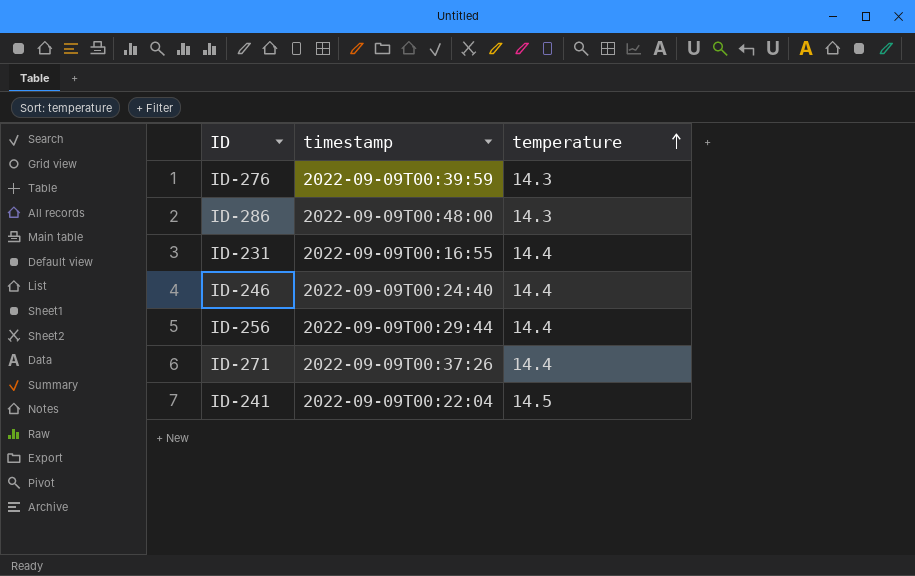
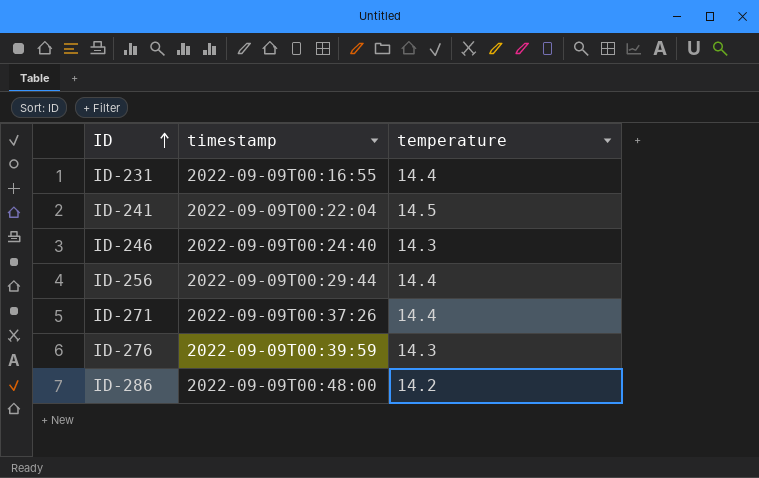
row order: temperature ascending -> ID ascending
ID-246 | temperature: 14.4 -> 14.3
ID-286 | temperature: 14.3 -> 14.2

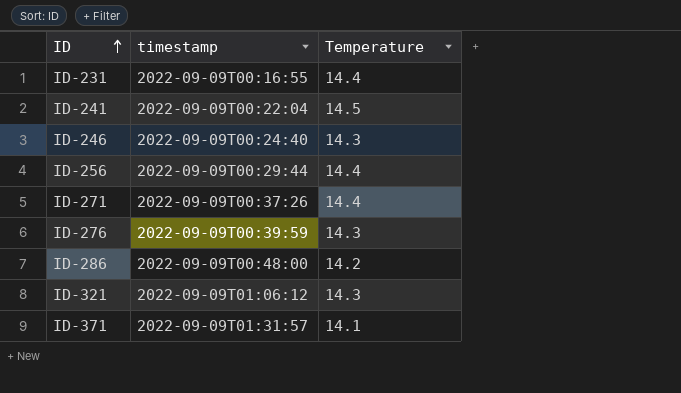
column name: temperature -> Temperature
row ID-321: none -> 2022-09-09T01:06:12 | 14.3
row ID-371: none -> 2022-09-09T01:31:57 | 14.1

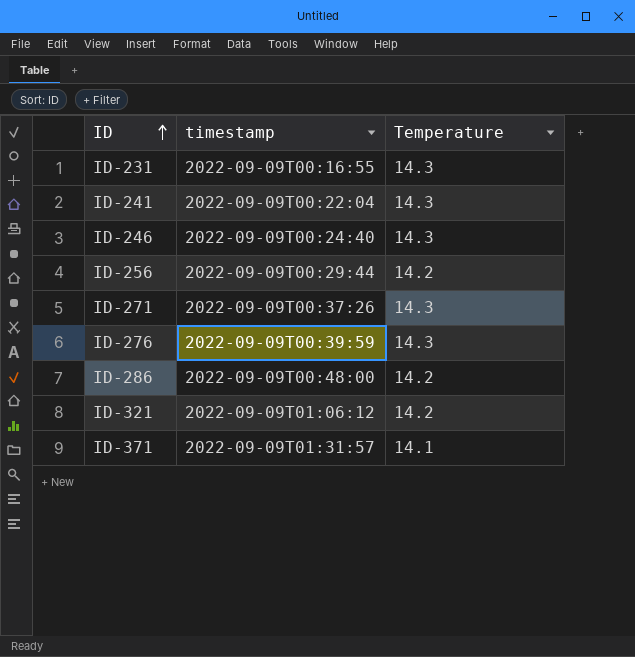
ID-231 | Temperature: 14.4 -> 14.3
ID-241 | Temperature: 14.5 -> 14.3
ID-256 | Temperature: 14.4 -> 14.2
ID-271 | Temperature: 14.4 -> 14.3
ID-321 | Temperature: 14.3 -> 14.2

